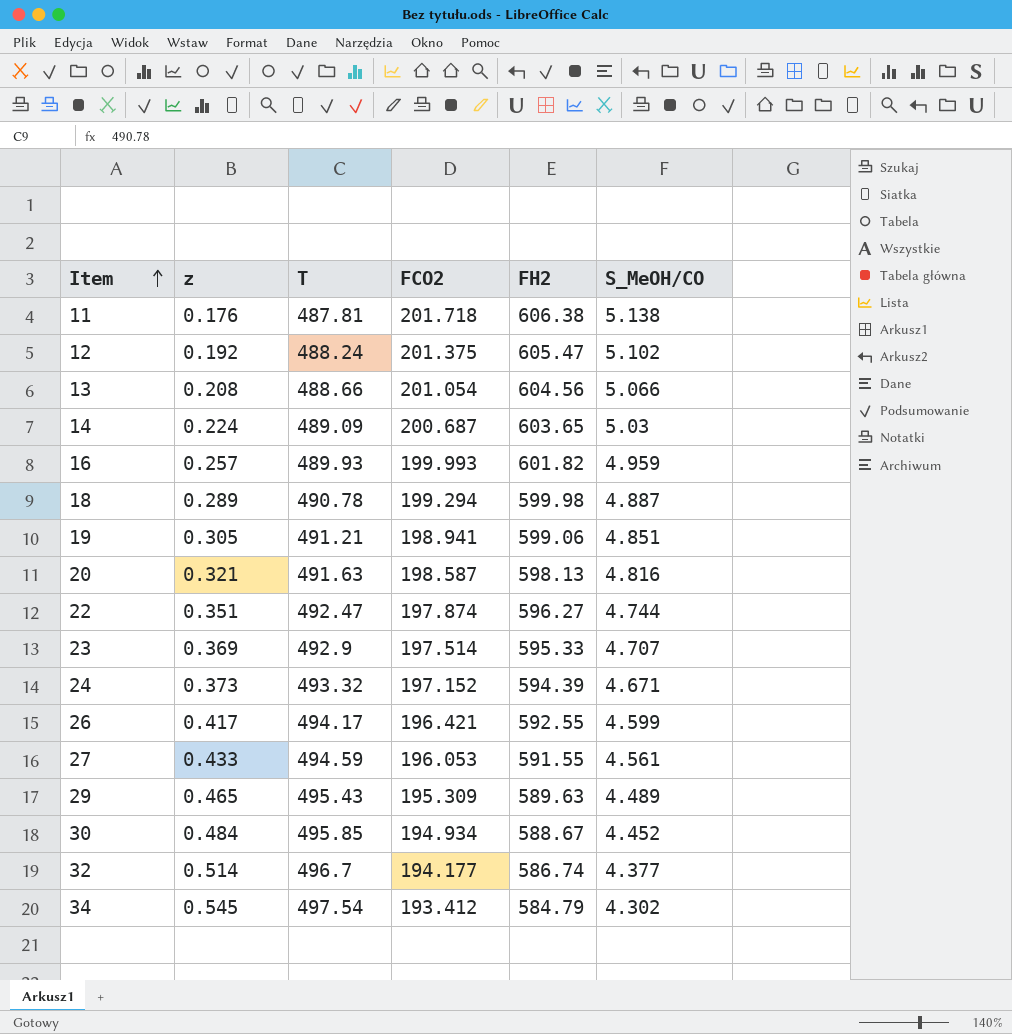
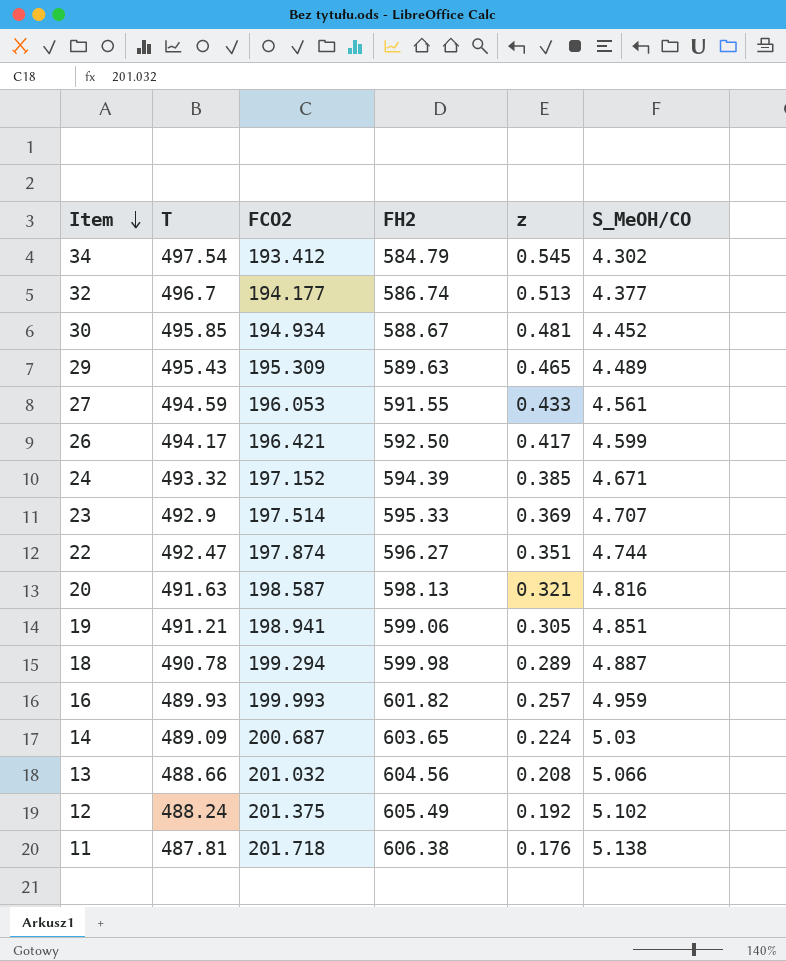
row order: Item ascending -> Item descending
column z | position: 2 -> 5
32 | z: 0.514 -> 0.513
30 | z: 0.484 -> 0.481
26 | FH2: 592.55 -> 592.50
24 | z: 0.373 -> 0.385
13 | FCO2: 201.054 -> 201.032
12 | FH2: 605.47 -> 605.49

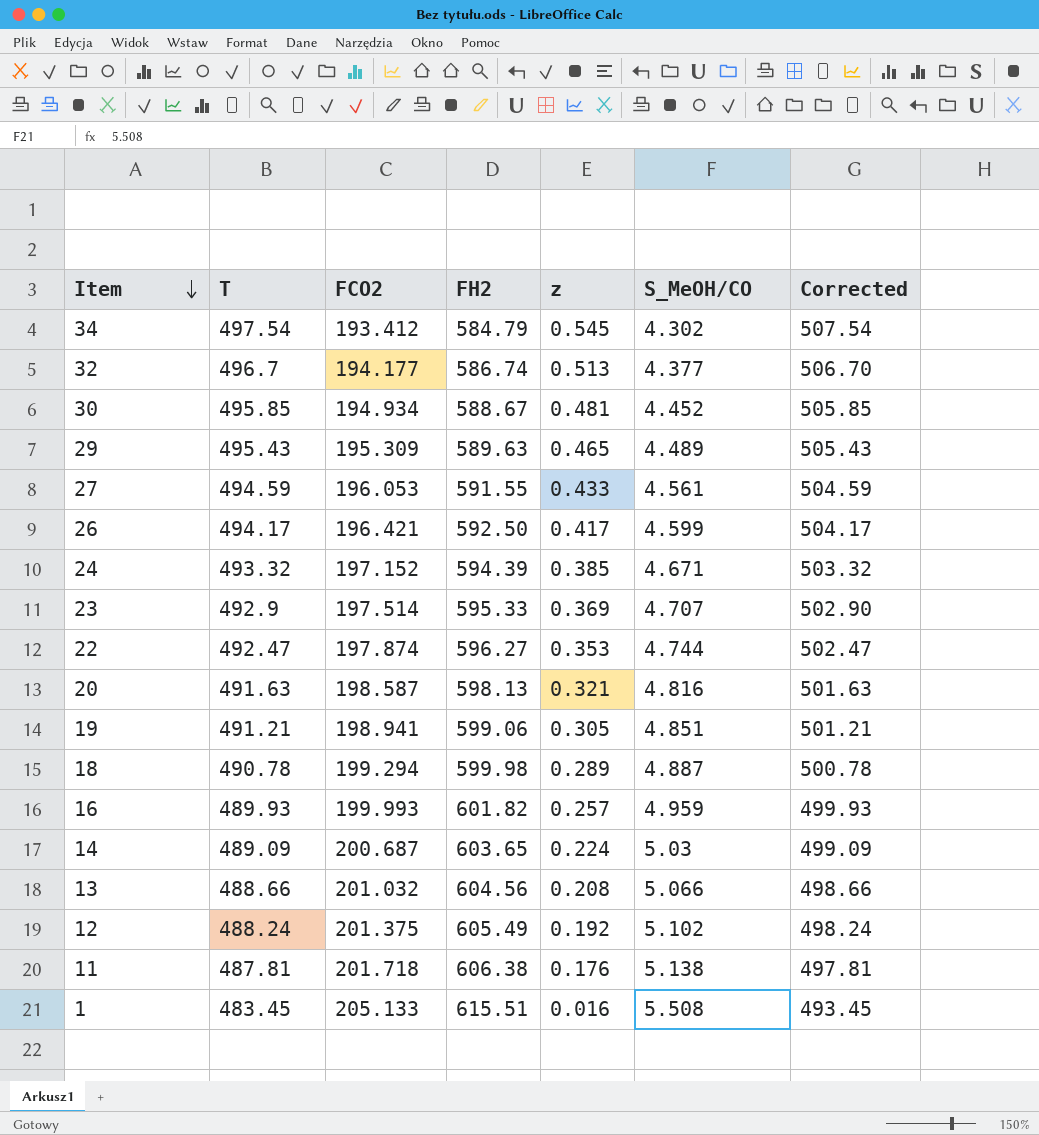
column Corrected | formula: none -> [T] + 10
22 | z: 0.351 -> 0.353
row 1: none -> 483.45 | 205.133 | 615.51 | 0.016 | 5.508 | 493.45

